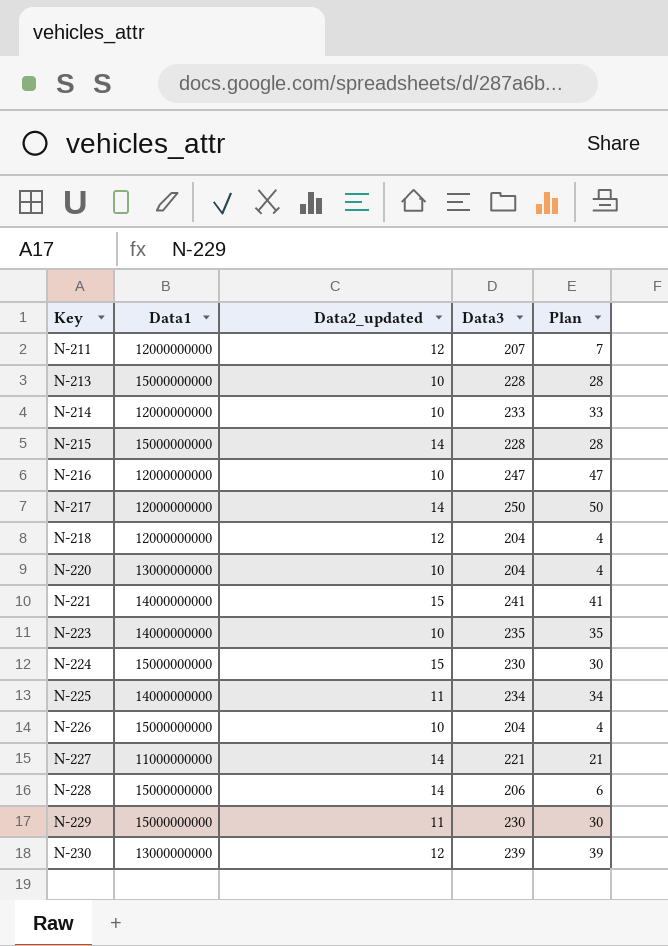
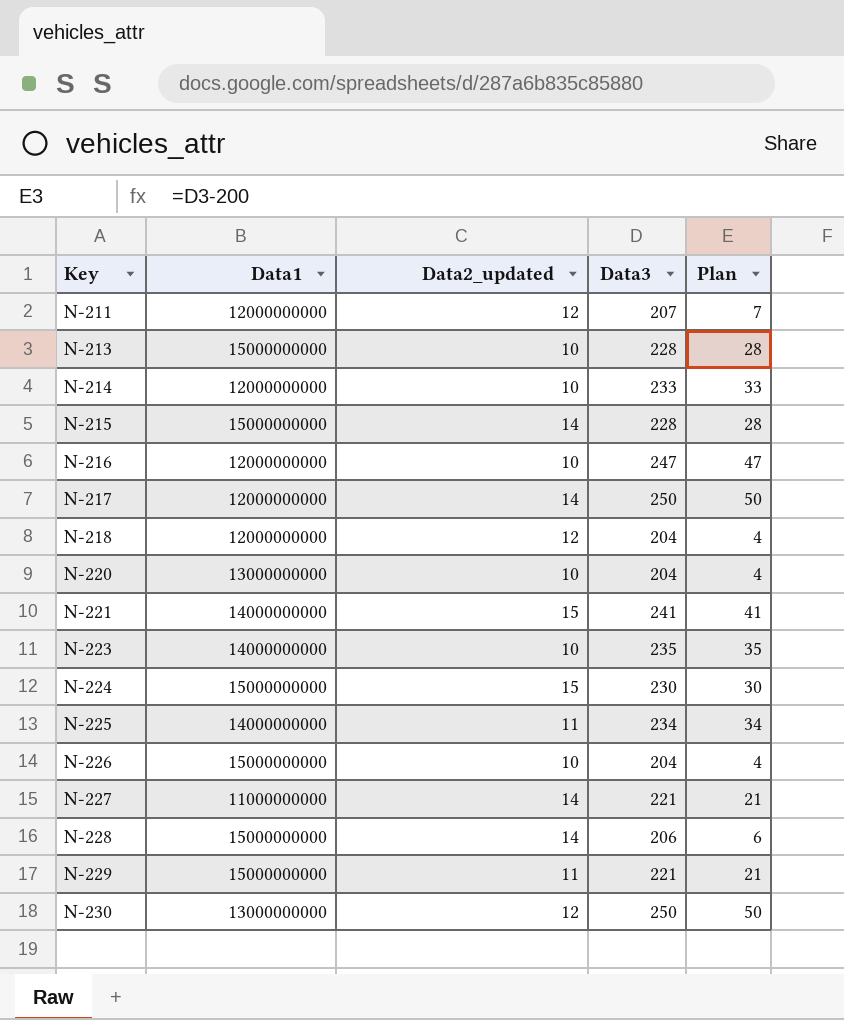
N-229 | Data3: 230 -> 221
N-229 | Plan: 30 -> 21
N-230 | Data3: 239 -> 250
N-230 | Plan: 39 -> 50

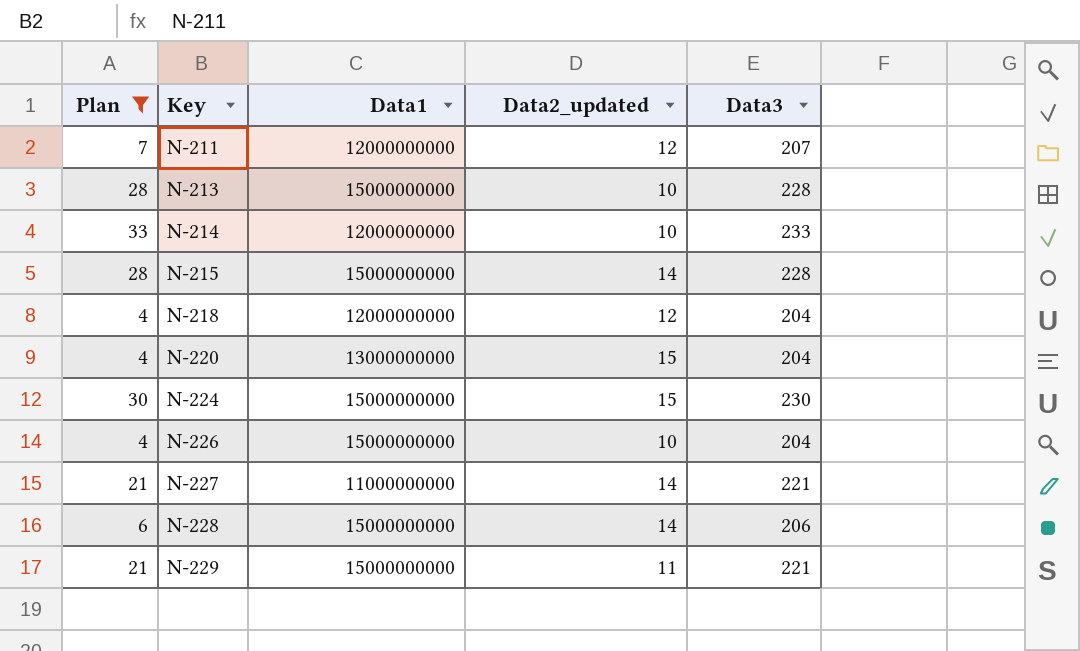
filter: none -> Plan <= 33
column Plan | position: 5 -> 1
N-220 | Data2_updated: 10 -> 15

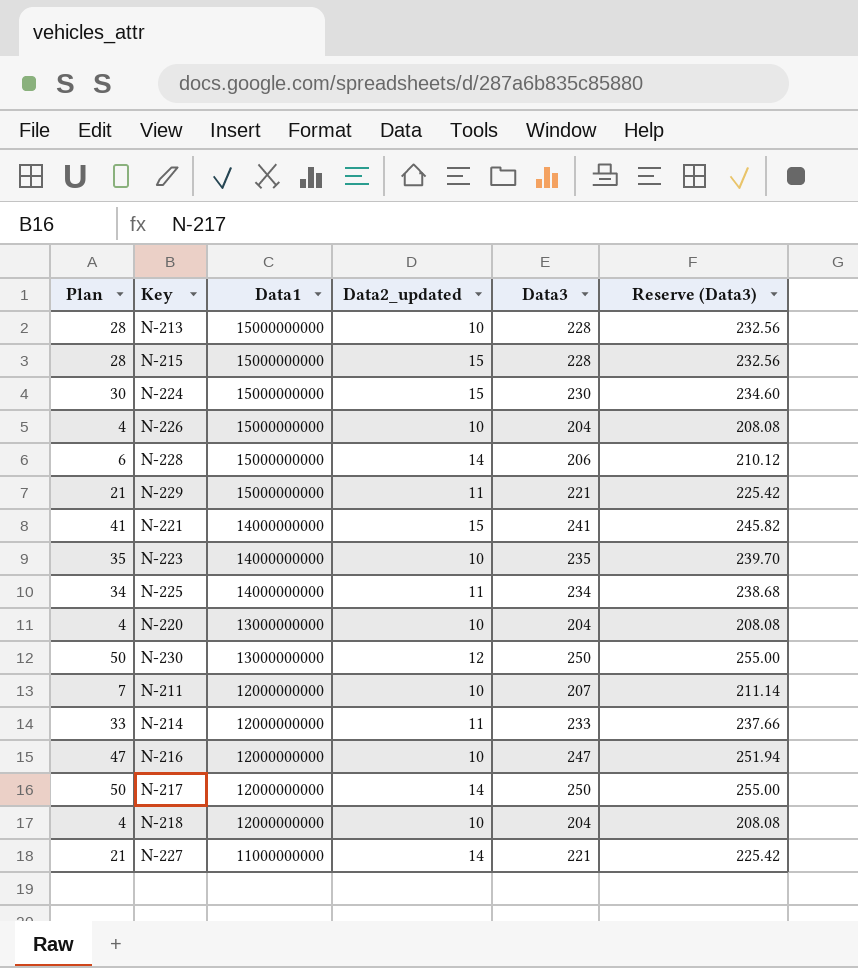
filter: Plan <= 33 -> none
row order: Key ascending -> Data1 descending
column Reserve (Data3) | formula: none -> [Data3] * 1.02
N-215 | Data2_updated: 14 -> 15
N-220 | Data2_updated: 15 -> 10
N-211 | Data2_updated: 12 -> 10
N-214 | Data2_updated: 10 -> 11
N-218 | Data2_updated: 12 -> 10

